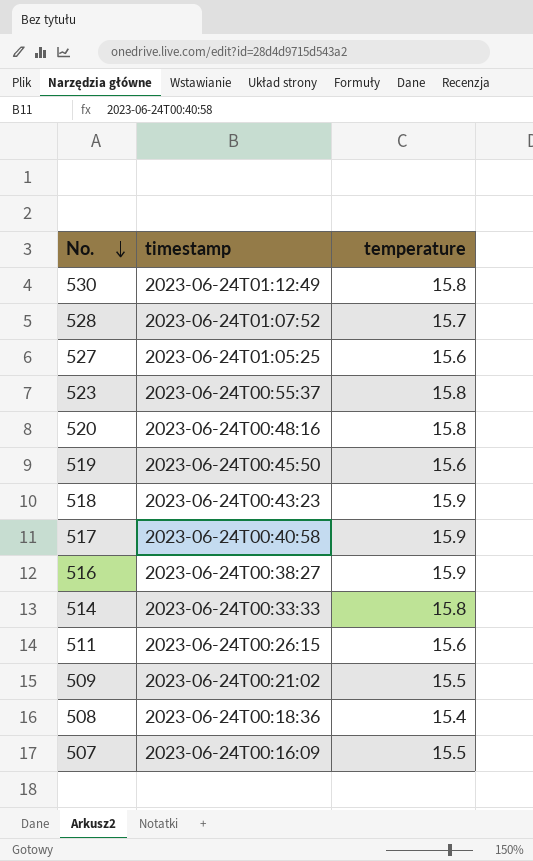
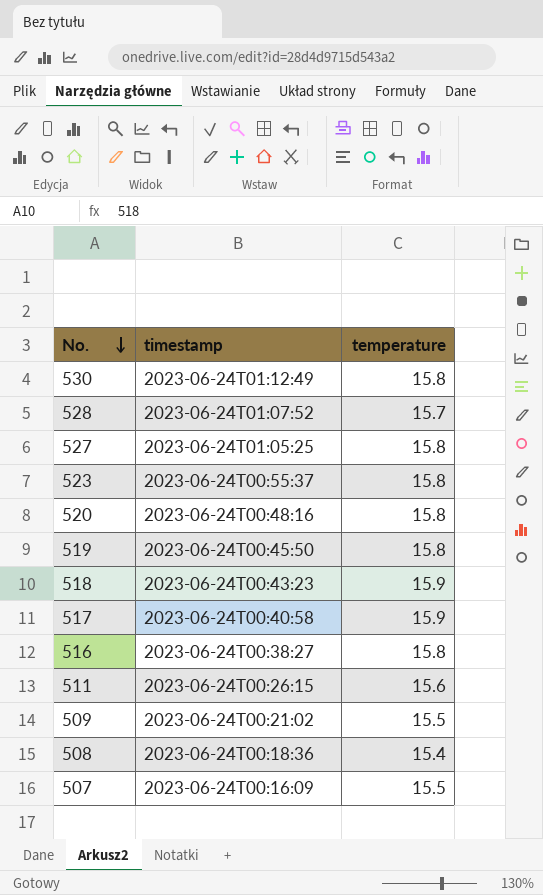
row 514: 2023-06-24T00:33:33 | 15.8 -> none
527 | temperature: 15.6 -> 15.8
519 | temperature: 15.6 -> 15.8
516 | temperature: 15.9 -> 15.8

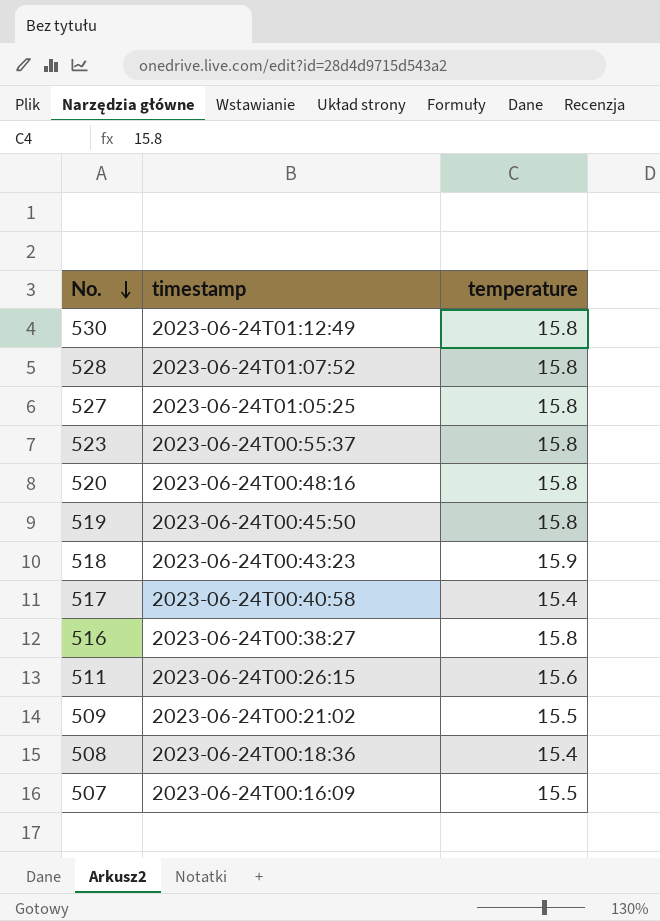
528 | temperature: 15.7 -> 15.8
517 | temperature: 15.9 -> 15.4

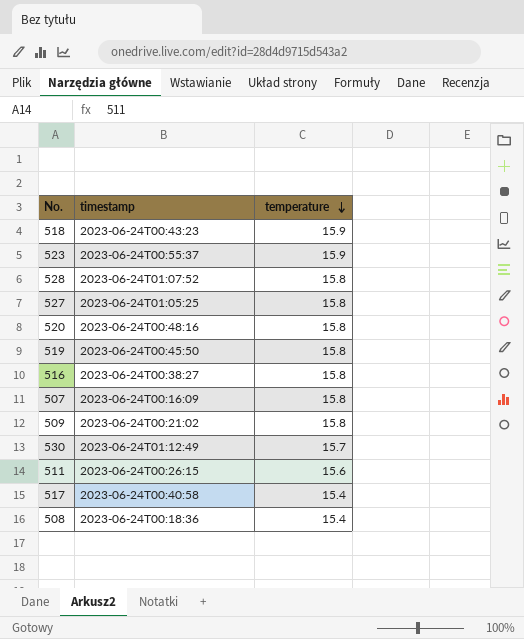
row order: No. descending -> temperature descending
523 | temperature: 15.8 -> 15.9
507 | temperature: 15.5 -> 15.8
509 | temperature: 15.5 -> 15.8
530 | temperature: 15.8 -> 15.7

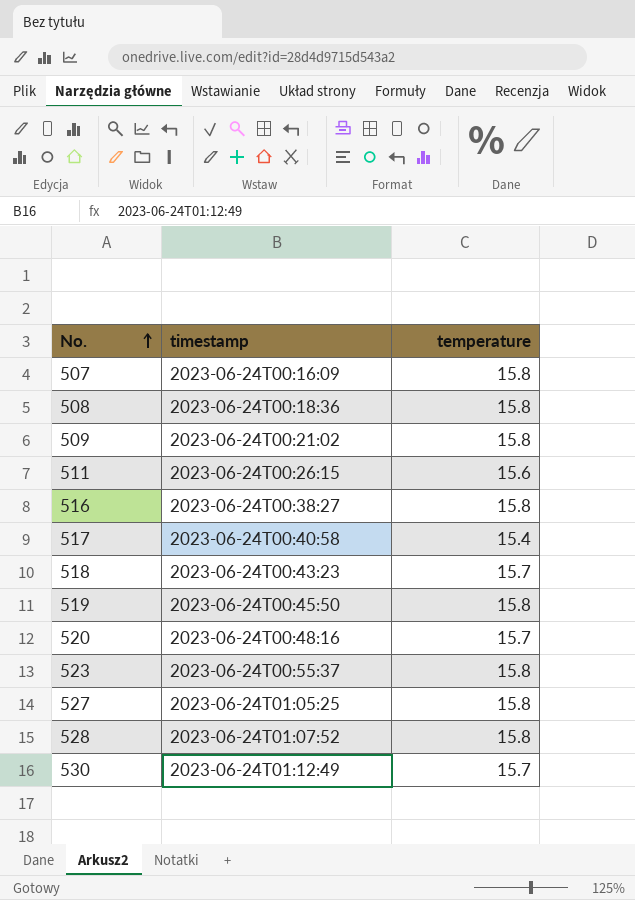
row order: temperature descending -> No. ascending
508 | temperature: 15.4 -> 15.8
518 | temperature: 15.9 -> 15.7
520 | temperature: 15.8 -> 15.7
523 | temperature: 15.9 -> 15.8

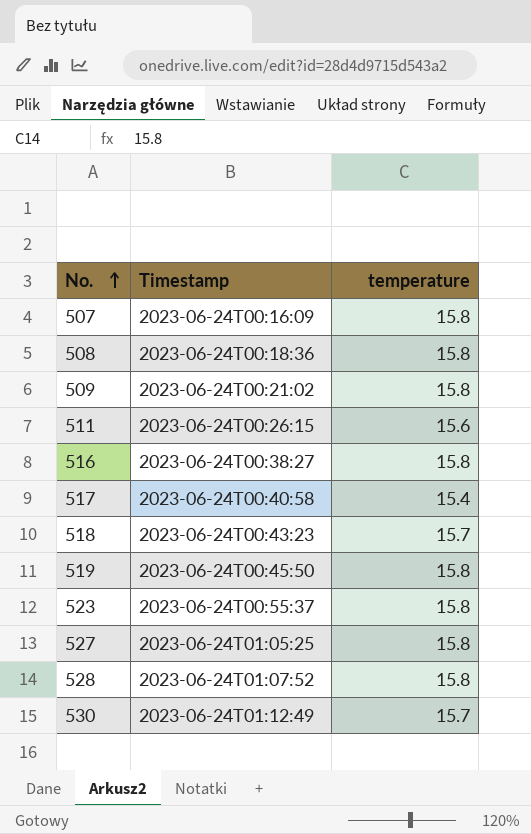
column name: timestamp -> Timestamp
row 520: 2023-06-24T00:48:16 | 15.7 -> none

